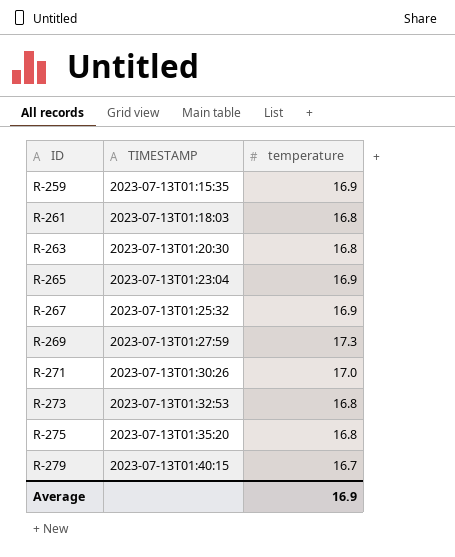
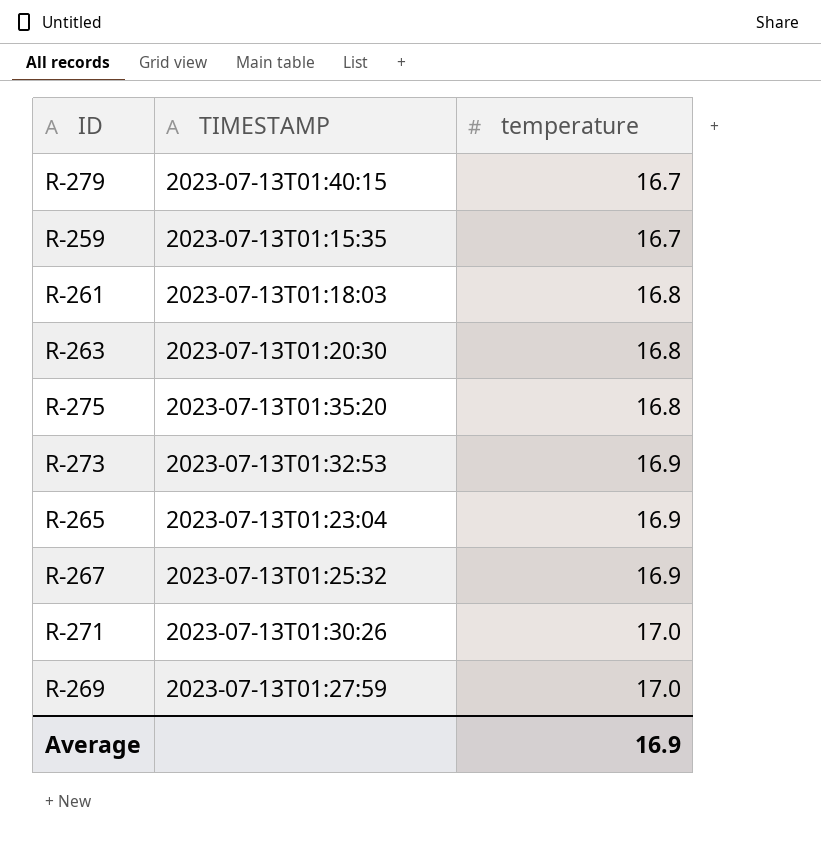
row order: ID ascending -> temperature ascending
R-259 | temperature: 16.9 -> 16.7
R-273 | temperature: 16.8 -> 16.9
R-269 | temperature: 17.3 -> 17.0

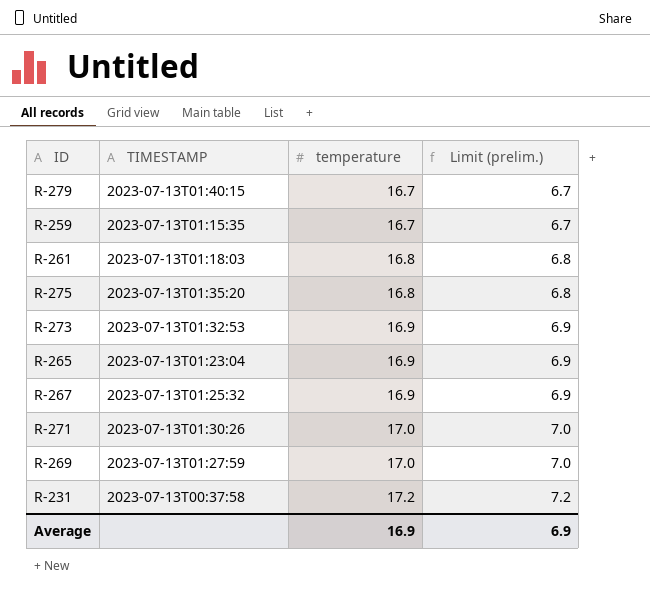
column Limit (prelim.) | formula: none -> [temperature] - 10
row R-263: 2023-07-13T01:20:30 | 16.8 -> none
row R-231: none -> 2023-07-13T00:37:58 | 17.2 | 7.2

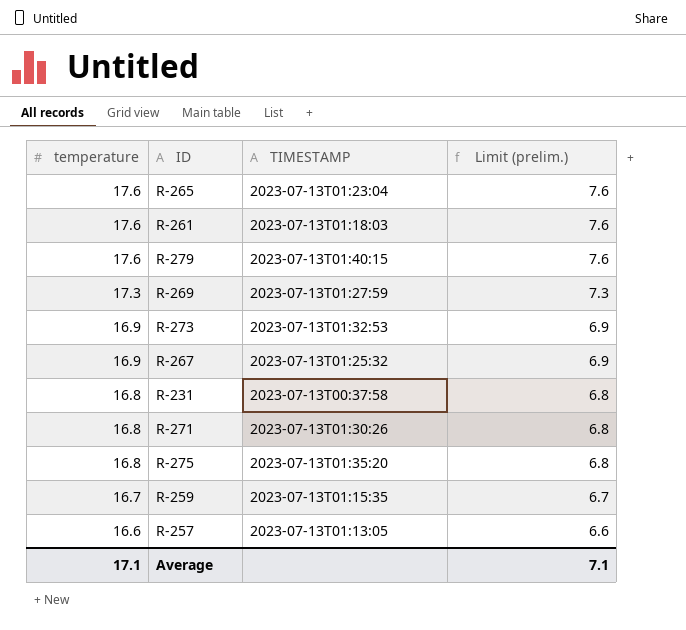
row order: temperature ascending -> temperature descending
column temperature | position: 3 -> 1
R-265 | temperature: 16.9 -> 17.6
R-265 | Limit (prelim.): 6.9 -> 7.6
R-261 | temperature: 16.8 -> 17.6
R-261 | Limit (prelim.): 6.8 -> 7.6
R-279 | temperature: 16.7 -> 17.6
R-279 | Limit (prelim.): 6.7 -> 7.6
R-269 | temperature: 17.0 -> 17.3
R-269 | Limit (prelim.): 7.0 -> 7.3
R-231 | temperature: 17.2 -> 16.8
R-231 | Limit (prelim.): 7.2 -> 6.8
R-271 | temperature: 17.0 -> 16.8
R-271 | Limit (prelim.): 7.0 -> 6.8
row R-257: none -> 16.6 | 2023-07-13T01:13:05 | 6.6
Average | temperature: 16.9 -> 17.1
Average | Limit (prelim.): 6.9 -> 7.1

